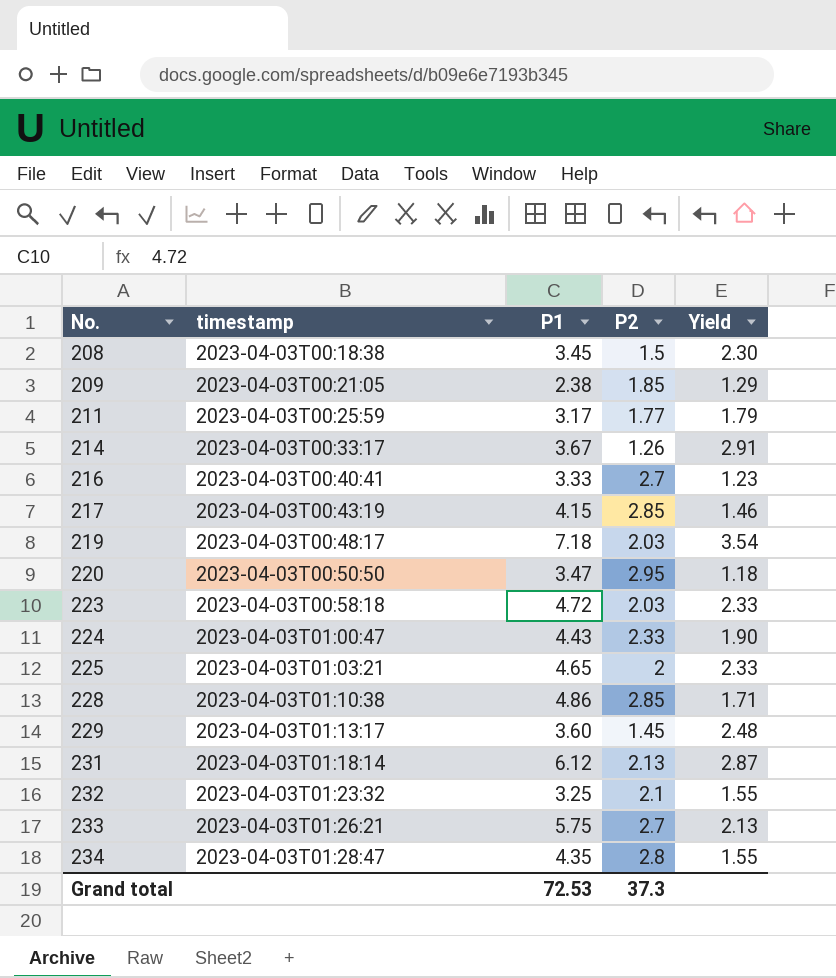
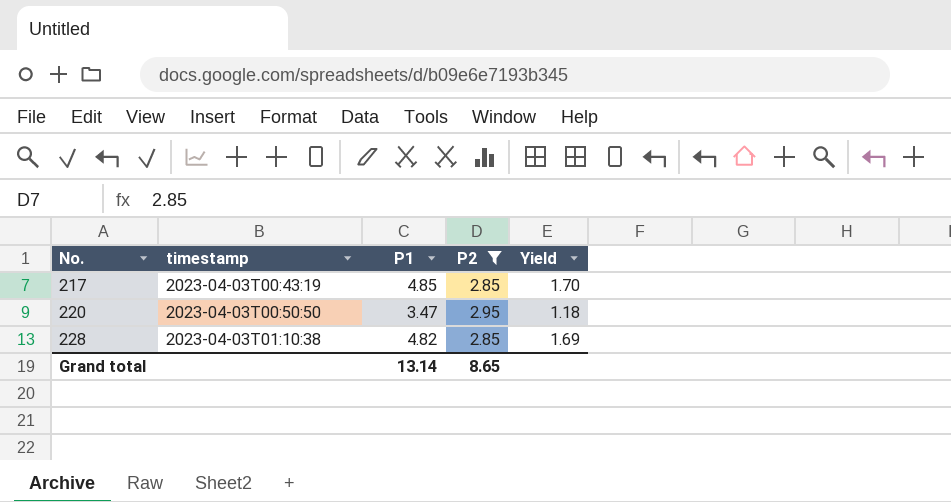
filter: none -> P2 >= 2.85
217 | P1: 4.15 -> 4.85
217 | Yield: 1.46 -> 1.70
228 | P1: 4.86 -> 4.82
228 | Yield: 1.71 -> 1.69
Grand total | P1: 72.53 -> 13.14
Grand total | P2: 37.3 -> 8.65

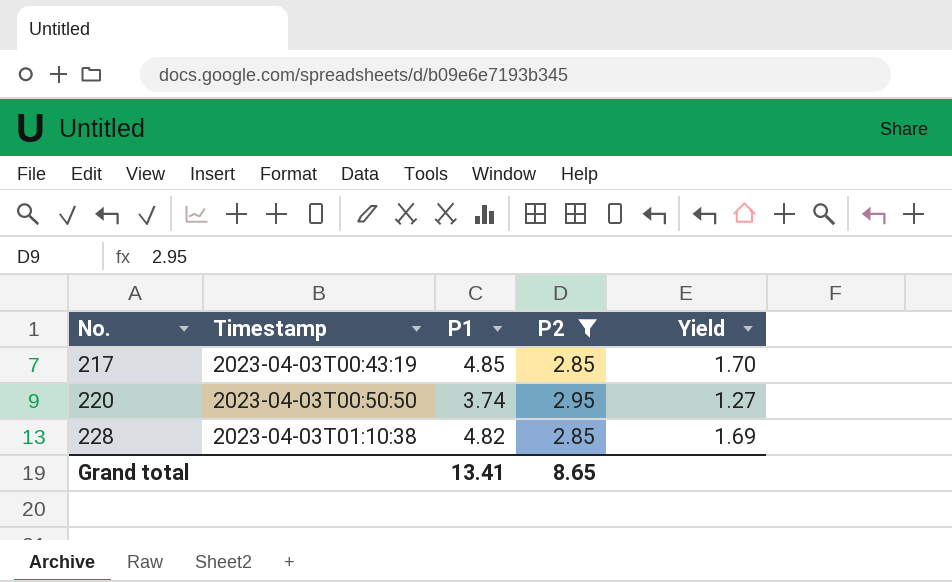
column name: timestamp -> Timestamp
220 | P1: 3.47 -> 3.74
220 | Yield: 1.18 -> 1.27
Grand total | P1: 13.14 -> 13.41

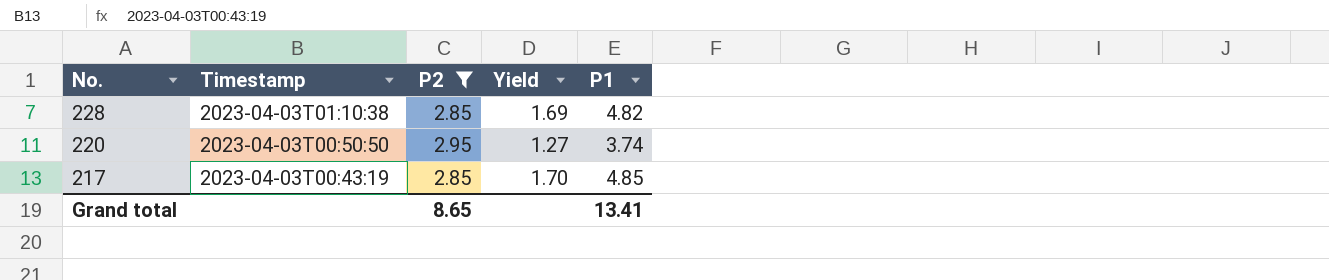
row order: No. ascending -> No. descending
column P1 | position: 3 -> 5

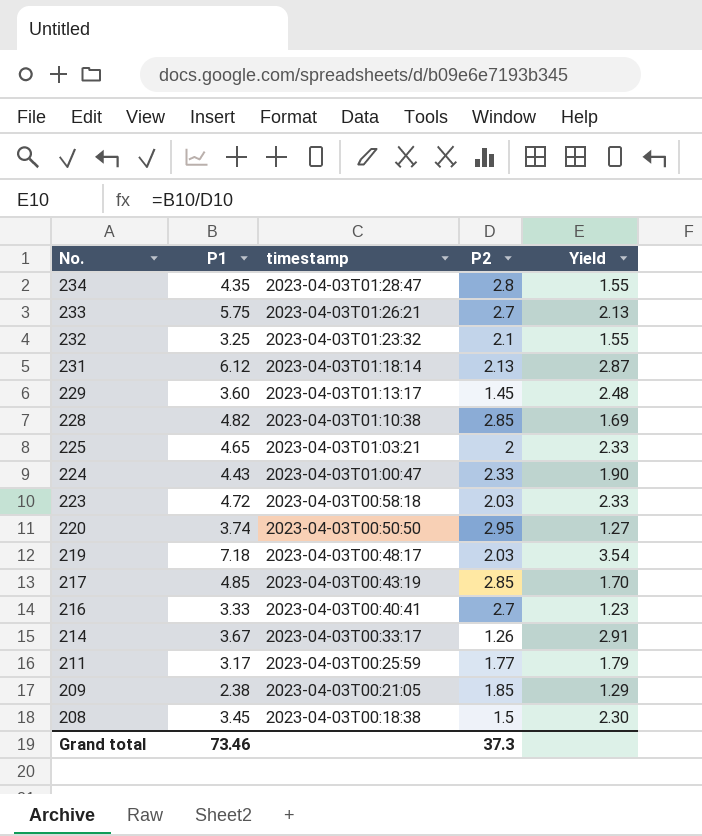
filter: P2 >= 2.85 -> none
column P1 | position: 5 -> 2
column name: Timestamp -> timestamp
Grand total | P1: 13.41 -> 73.46
Grand total | P2: 8.65 -> 37.3

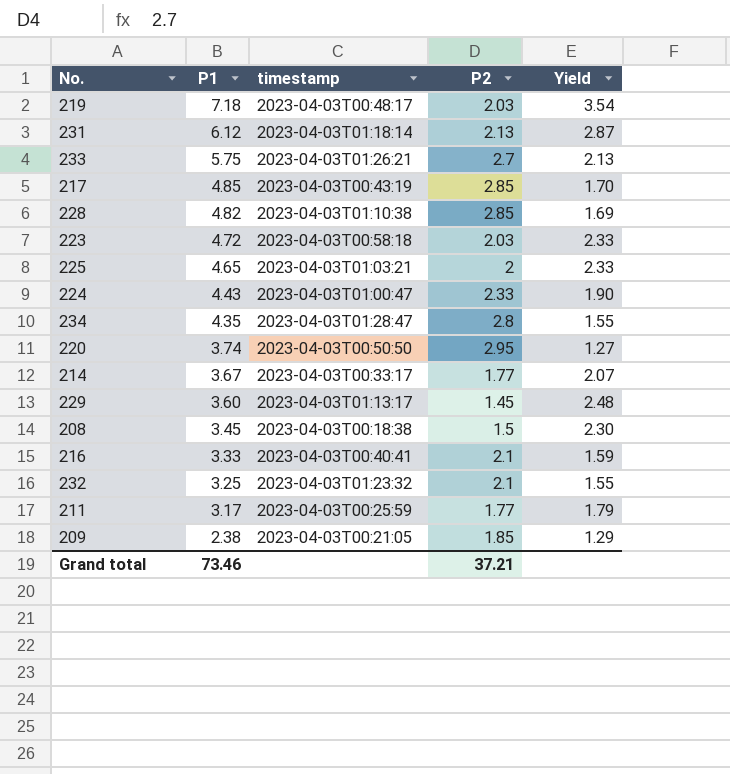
row order: No. descending -> P1 descending
214 | P2: 1.26 -> 1.77
214 | Yield: 2.91 -> 2.07
216 | P2: 2.7 -> 2.1
216 | Yield: 1.23 -> 1.59
Grand total | P2: 37.3 -> 37.21

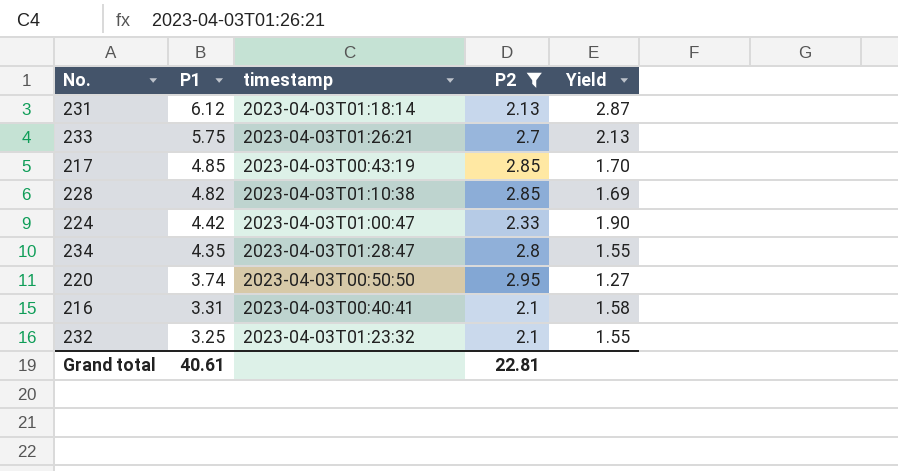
filter: none -> P2 >= 2.1
224 | P1: 4.43 -> 4.42
216 | P1: 3.33 -> 3.31
216 | Yield: 1.59 -> 1.58
Grand total | P1: 73.46 -> 40.61
Grand total | P2: 37.21 -> 22.81

